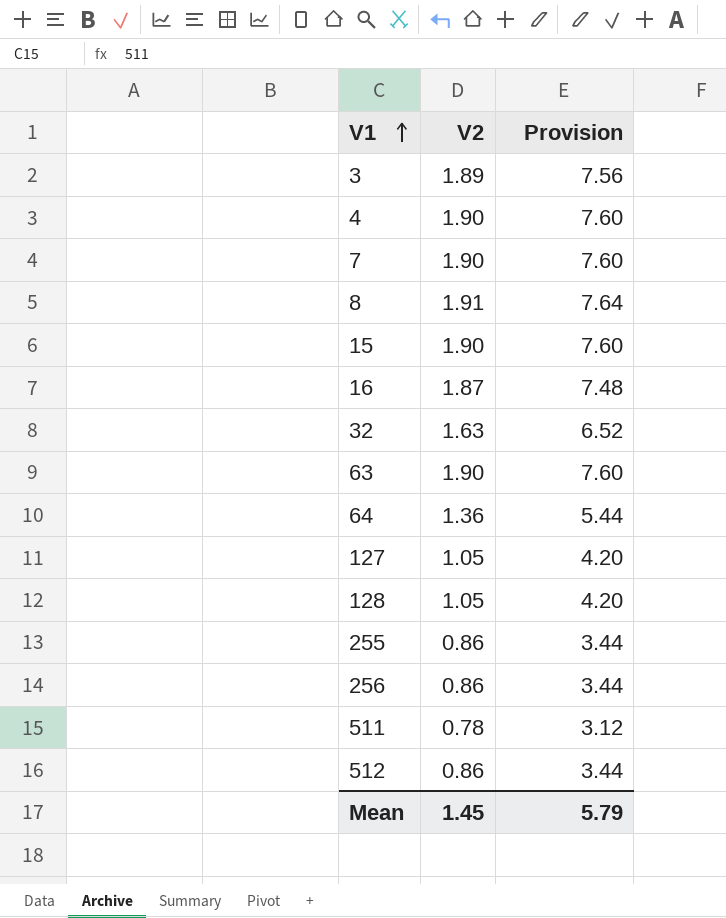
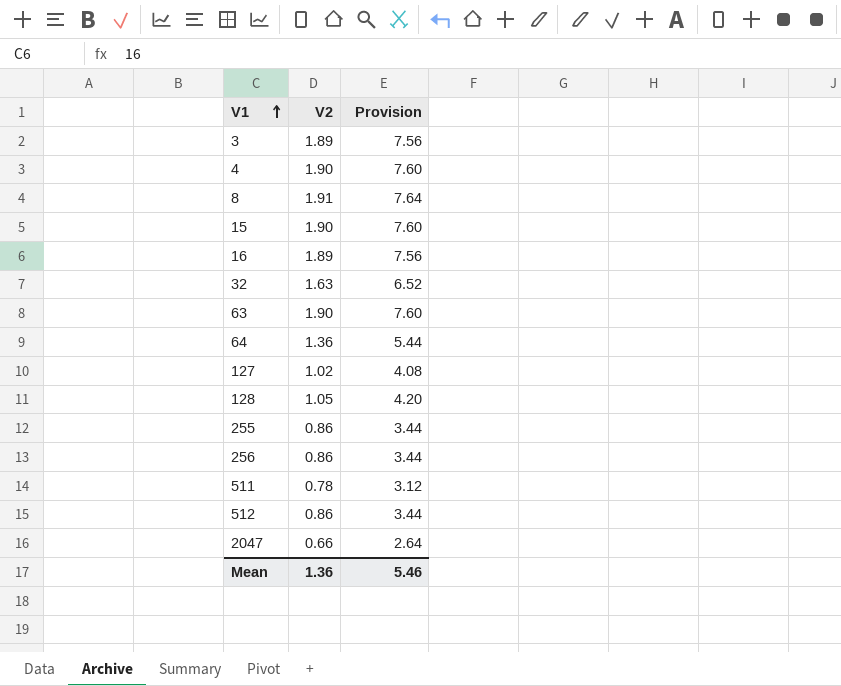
row 7: 1.90 | 7.60 -> none
16 | V2: 1.87 -> 1.89
16 | Provision: 7.48 -> 7.56
127 | V2: 1.05 -> 1.02
127 | Provision: 4.20 -> 4.08
row 2047: none -> 0.66 | 2.64
Mean | V2: 1.45 -> 1.36
Mean | Provision: 5.79 -> 5.46

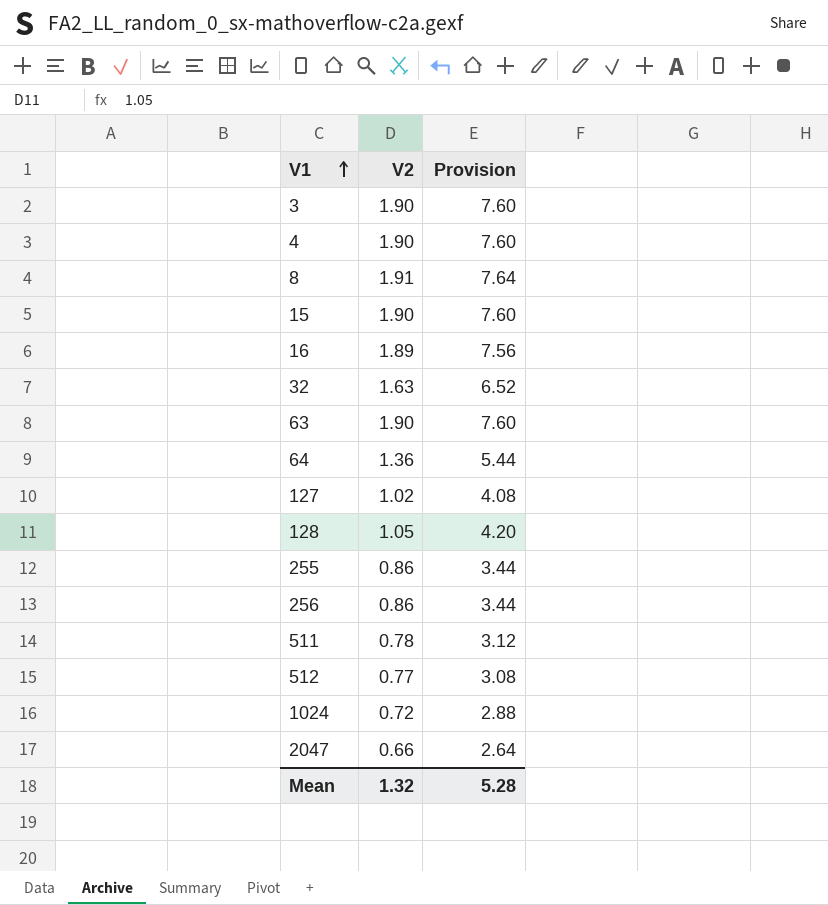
3 | V2: 1.89 -> 1.90
3 | Provision: 7.56 -> 7.60
512 | V2: 0.86 -> 0.77
512 | Provision: 3.44 -> 3.08
row 1024: none -> 0.72 | 2.88
Mean | V2: 1.36 -> 1.32
Mean | Provision: 5.46 -> 5.28

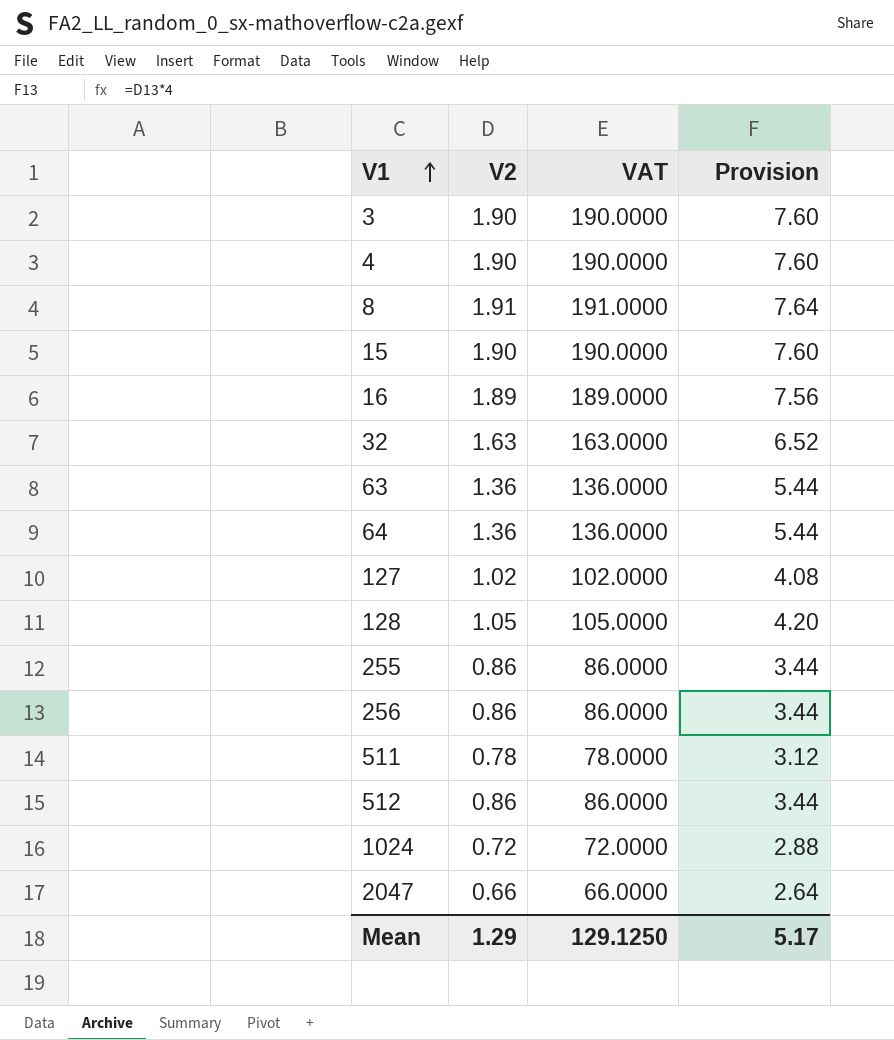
column VAT | formula: none -> [V2] * 100
63 | V2: 1.90 -> 1.36
63 | Provision: 7.60 -> 5.44
512 | V2: 0.77 -> 0.86
512 | Provision: 3.08 -> 3.44
Mean | V2: 1.32 -> 1.29
Mean | Provision: 5.28 -> 5.17

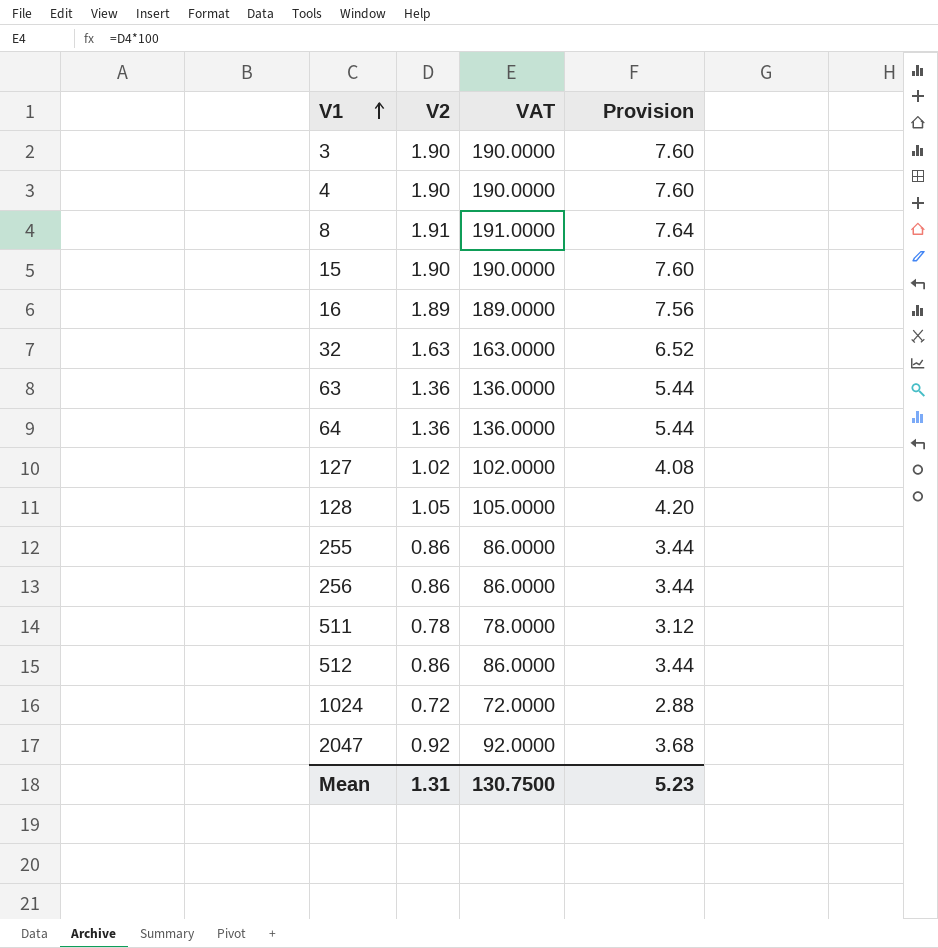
2047 | V2: 0.66 -> 0.92
2047 | VAT: 66.0000 -> 92.0000
2047 | Provision: 2.64 -> 3.68
Mean | V2: 1.29 -> 1.31
Mean | VAT: 129.1250 -> 130.7500
Mean | Provision: 5.17 -> 5.23

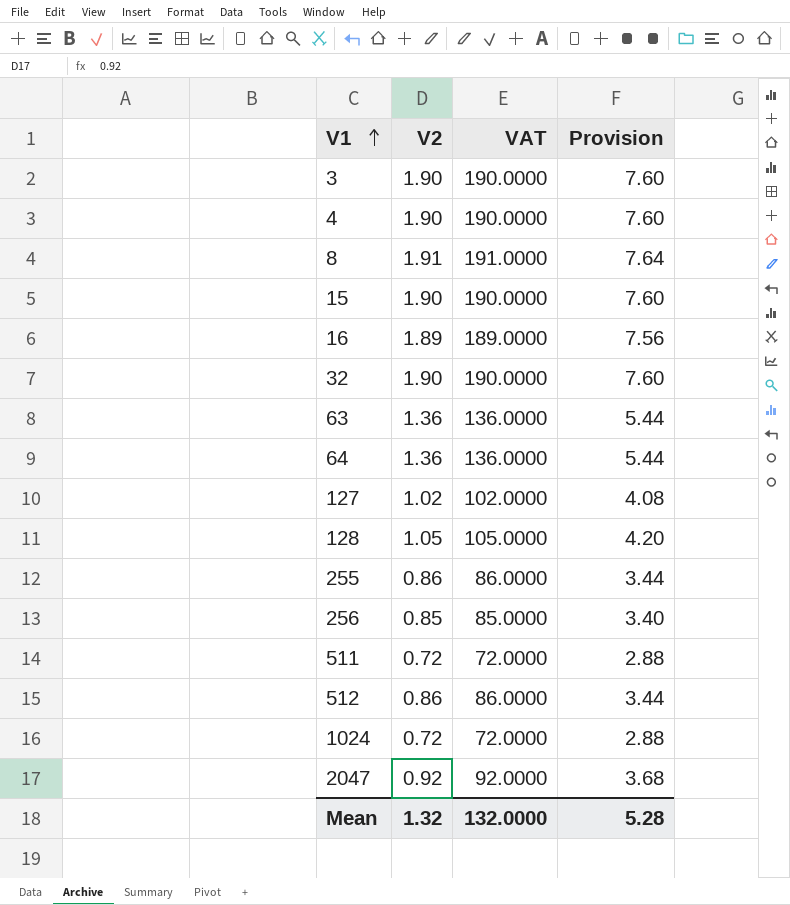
32 | V2: 1.63 -> 1.90
32 | VAT: 163.0000 -> 190.0000
32 | Provision: 6.52 -> 7.60
256 | V2: 0.86 -> 0.85
256 | VAT: 86.0000 -> 85.0000
256 | Provision: 3.44 -> 3.40
511 | V2: 0.78 -> 0.72
511 | VAT: 78.0000 -> 72.0000
511 | Provision: 3.12 -> 2.88
Mean | V2: 1.31 -> 1.32
Mean | VAT: 130.7500 -> 132.0000
Mean | Provision: 5.23 -> 5.28

